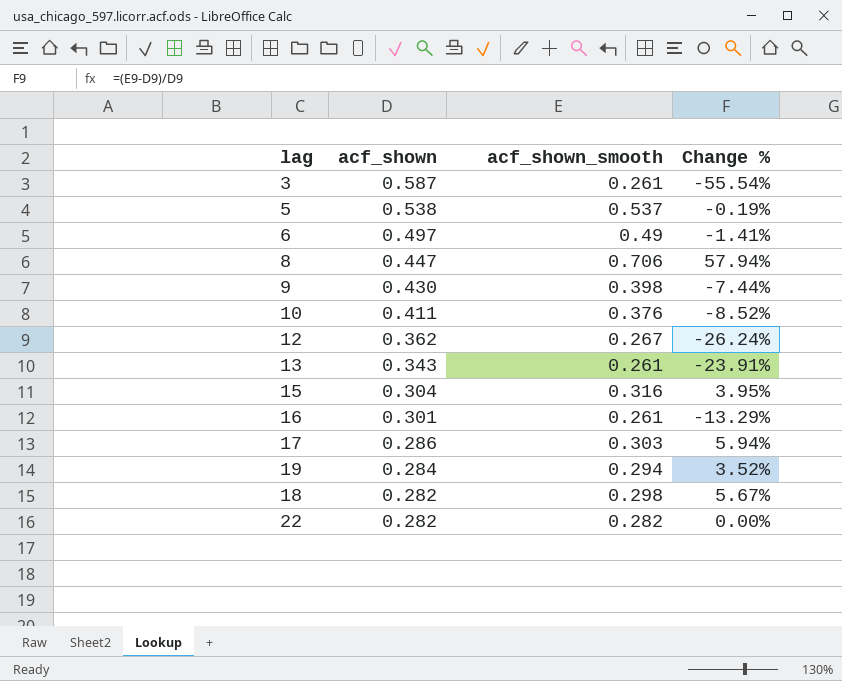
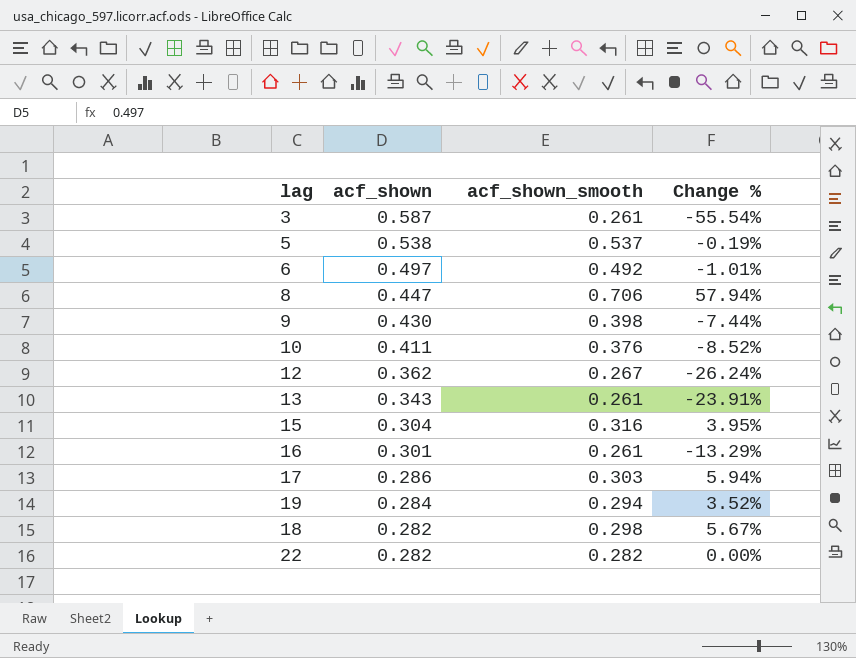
6 | acf_shown_smooth: 0.49 -> 0.492
6 | Change %: -1.41% -> -1.01%

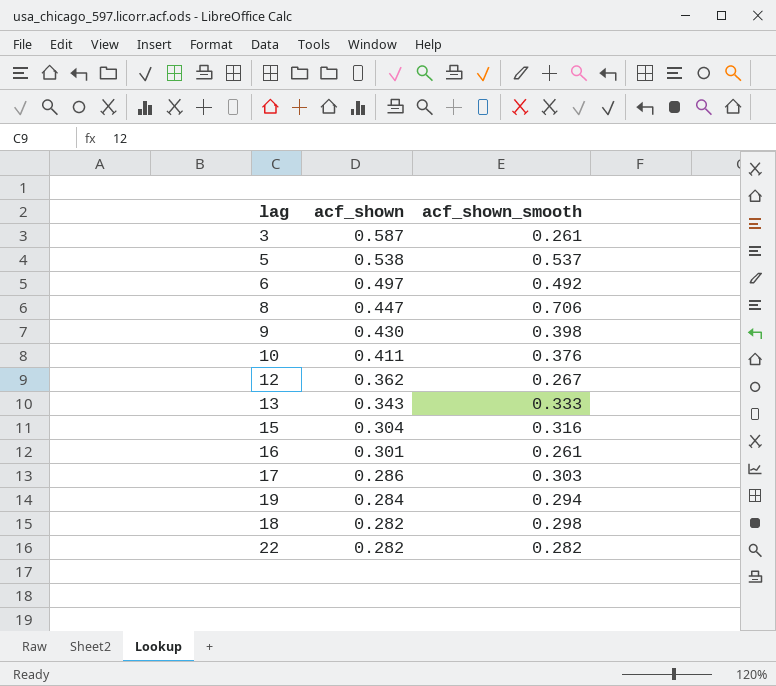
column Change % | formula: ([acf_shown_smooth] - [acf_shown]) / [acf_shown] -> none
13 | acf_shown_smooth: 0.261 -> 0.333

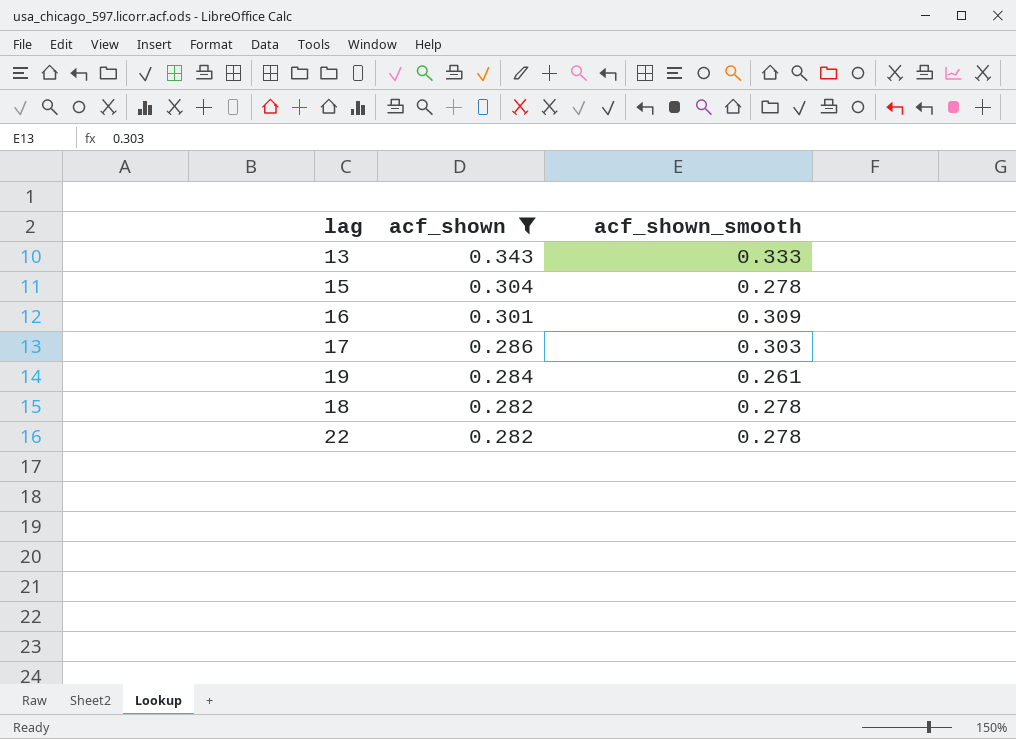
filter: none -> acf_shown <= 0.343
15 | acf_shown_smooth: 0.316 -> 0.278
16 | acf_shown_smooth: 0.261 -> 0.309
19 | acf_shown_smooth: 0.294 -> 0.261
18 | acf_shown_smooth: 0.298 -> 0.278
22 | acf_shown_smooth: 0.282 -> 0.278

